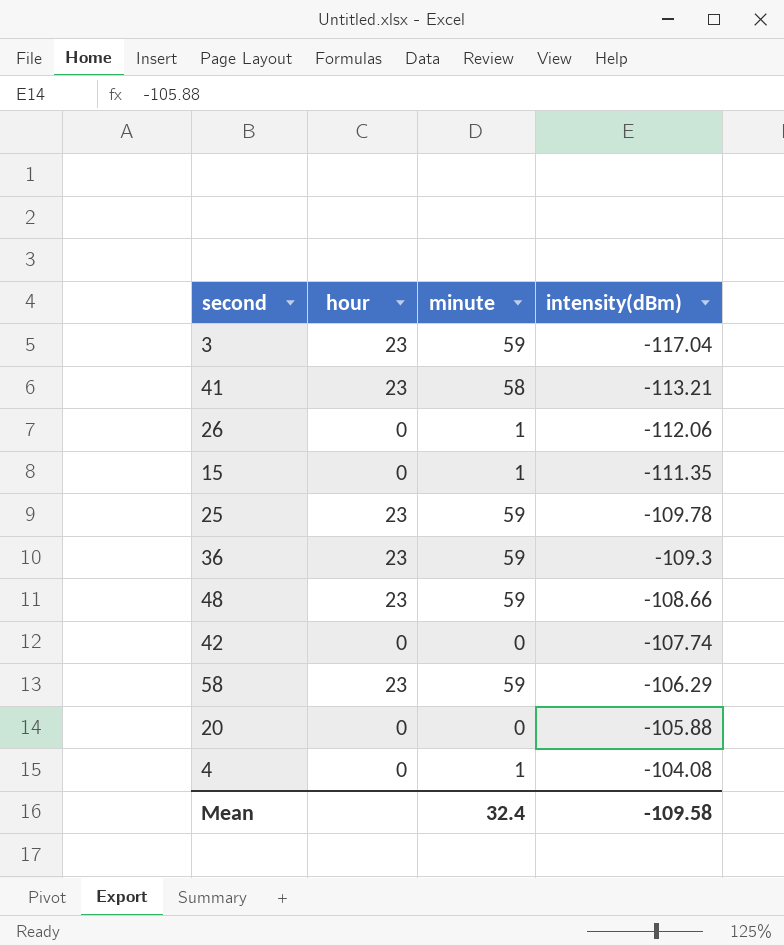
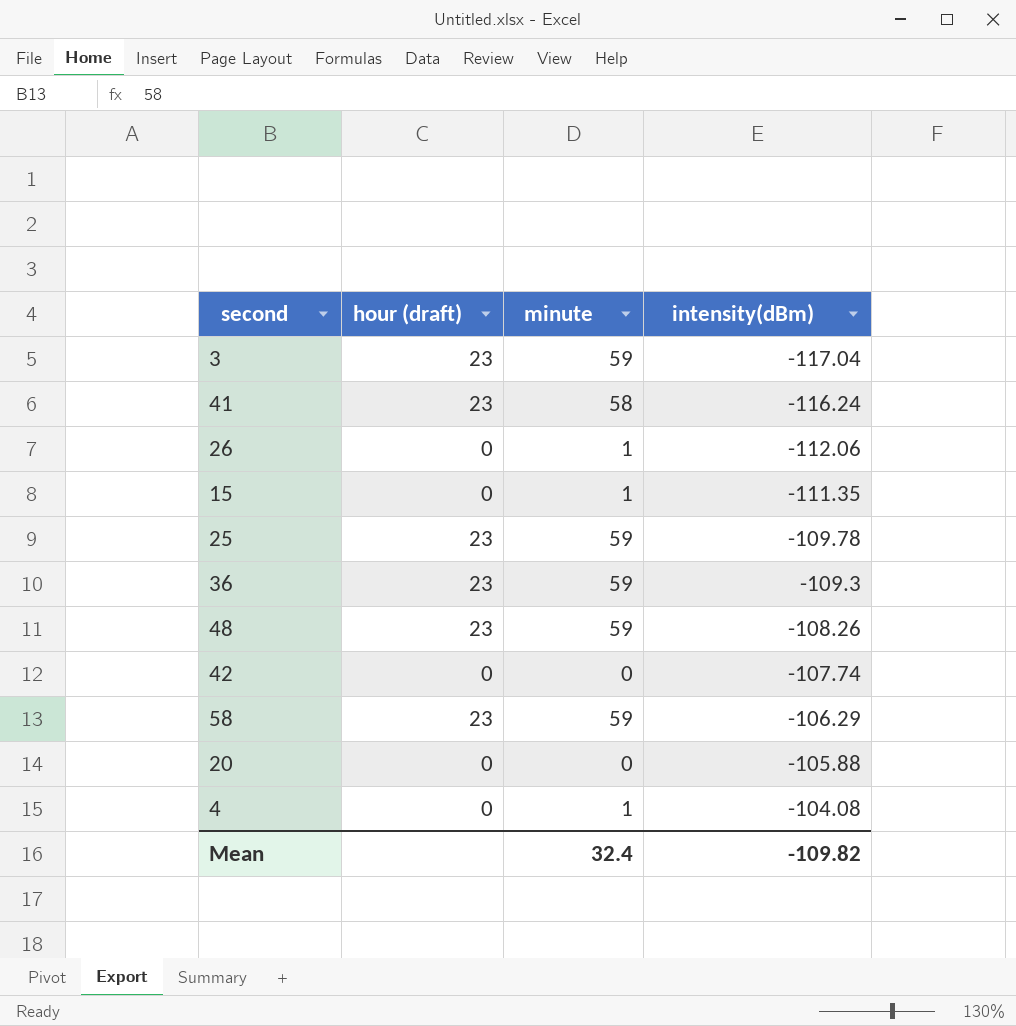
column name: hour -> hour (draft)
41 | intensity(dBm): -113.21 -> -116.24
48 | intensity(dBm): -108.66 -> -108.26
Mean | intensity(dBm): -109.58 -> -109.82

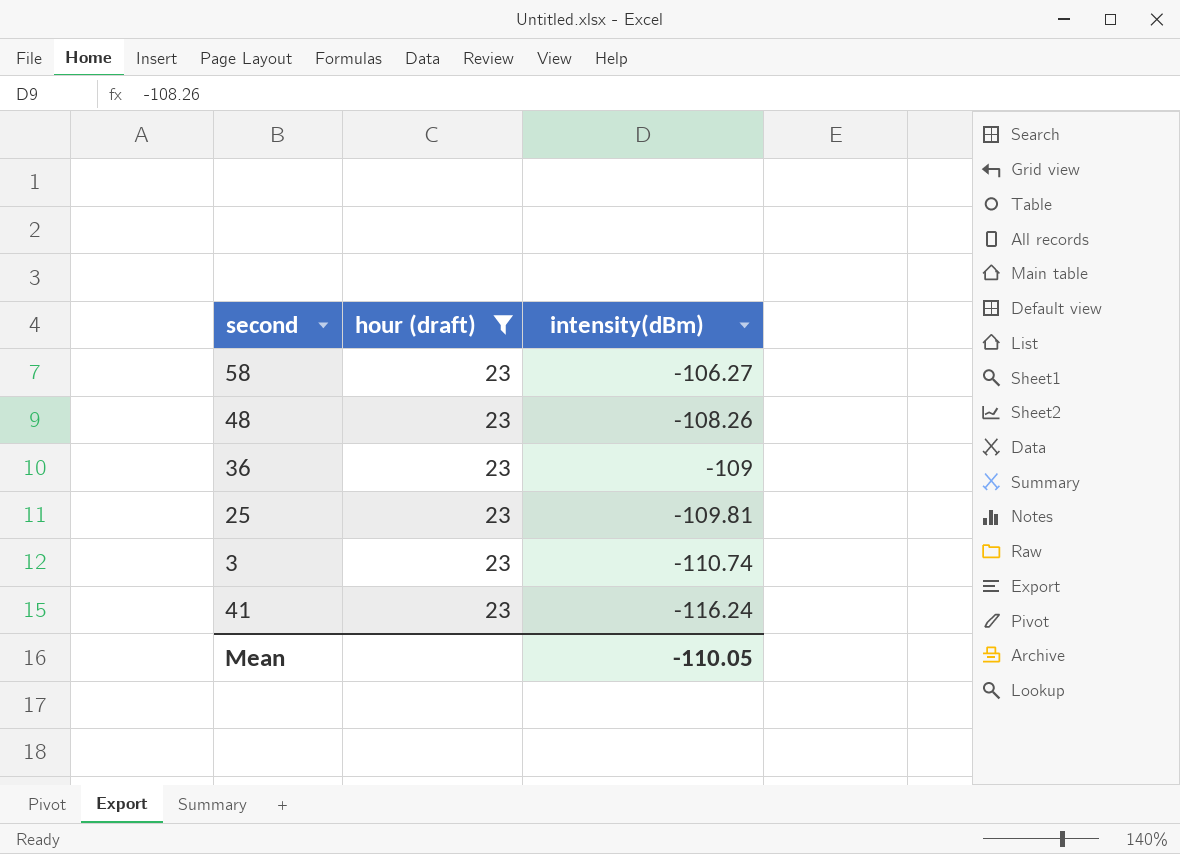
filter: none -> hour (draft) = 23
row order: intensity(dBm) ascending -> intensity(dBm) descending
column minute | position: 3 -> none
58 | intensity(dBm): -106.29 -> -106.27
36 | intensity(dBm): -109.3 -> -109
25 | intensity(dBm): -109.78 -> -109.81
3 | intensity(dBm): -117.04 -> -110.74
Mean | intensity(dBm): -109.82 -> -110.05

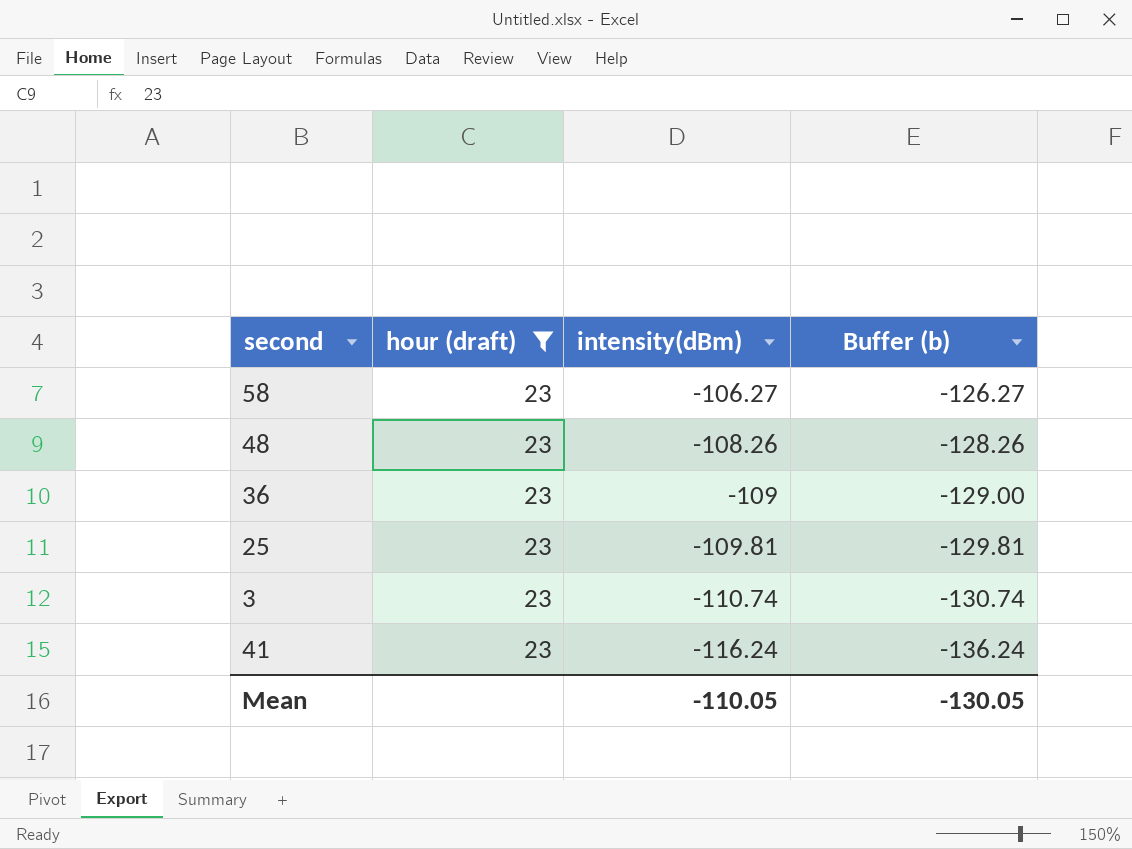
column Buffer (b) | formula: none -> [intensity(dBm)] - 20

